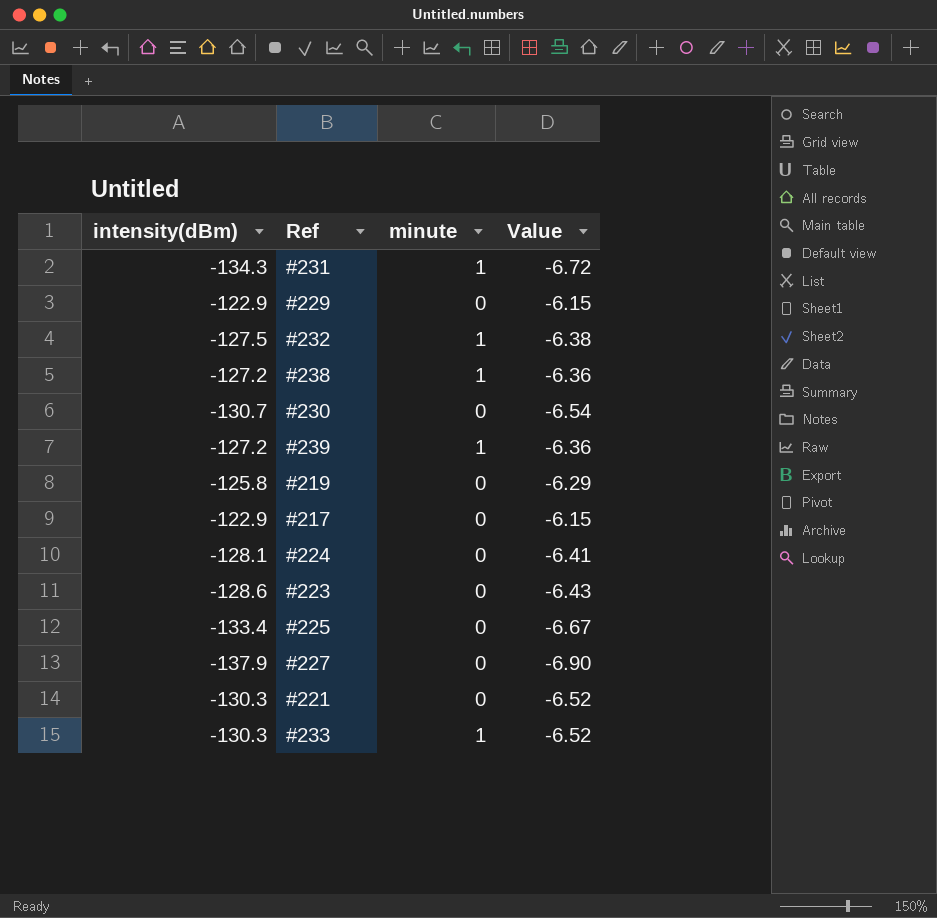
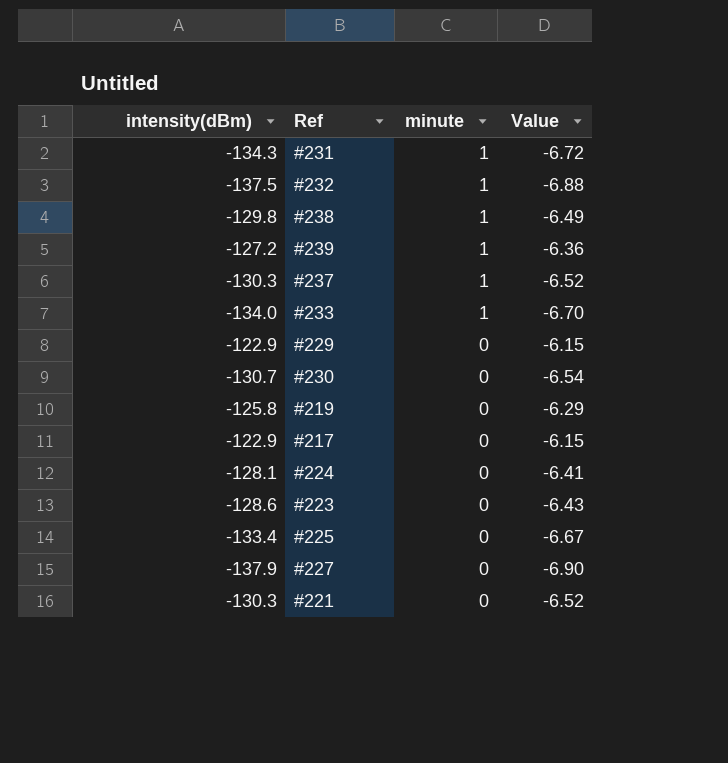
row order: none -> minute descending
#232 | intensity(dBm): -127.5 -> -137.5
#232 | Value: -6.38 -> -6.88
#238 | intensity(dBm): -127.2 -> -129.8
#238 | Value: -6.36 -> -6.49
row #237: none -> -130.3 | 1 | -6.52
#233 | intensity(dBm): -130.3 -> -134.0
#233 | Value: -6.52 -> -6.70

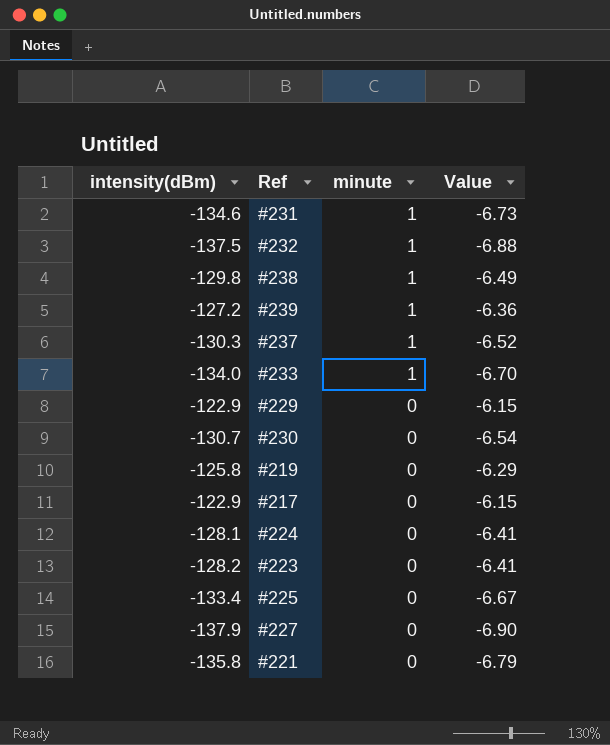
#231 | intensity(dBm): -134.3 -> -134.6
#231 | Value: -6.72 -> -6.73
#223 | intensity(dBm): -128.6 -> -128.2
#223 | Value: -6.43 -> -6.41
#221 | intensity(dBm): -130.3 -> -135.8
#221 | Value: -6.52 -> -6.79

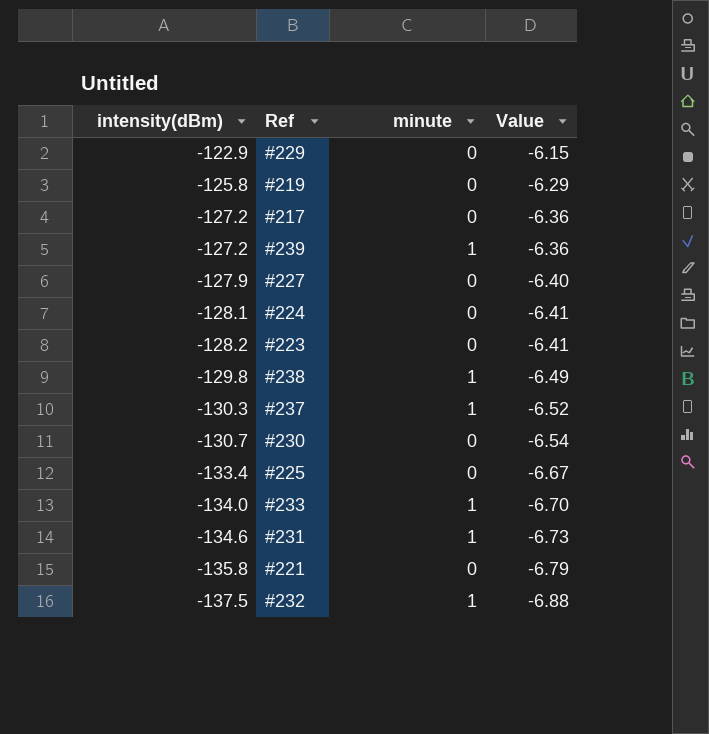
row order: minute descending -> intensity(dBm) descending
#217 | intensity(dBm): -122.9 -> -127.2
#217 | Value: -6.15 -> -6.36
#227 | intensity(dBm): -137.9 -> -127.9
#227 | Value: -6.90 -> -6.40

